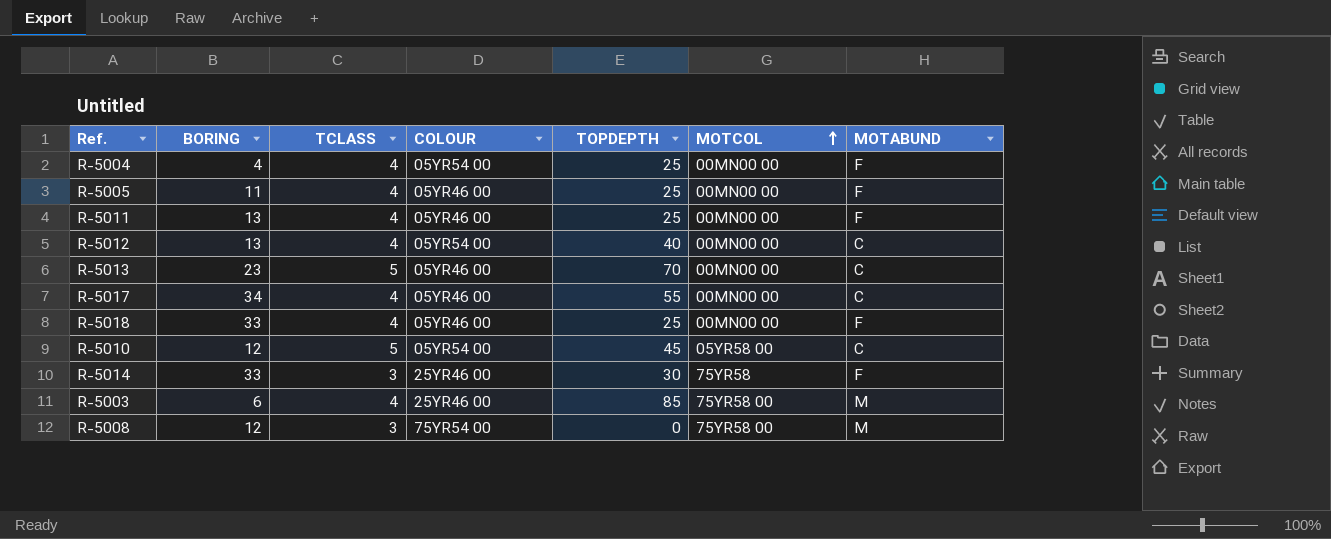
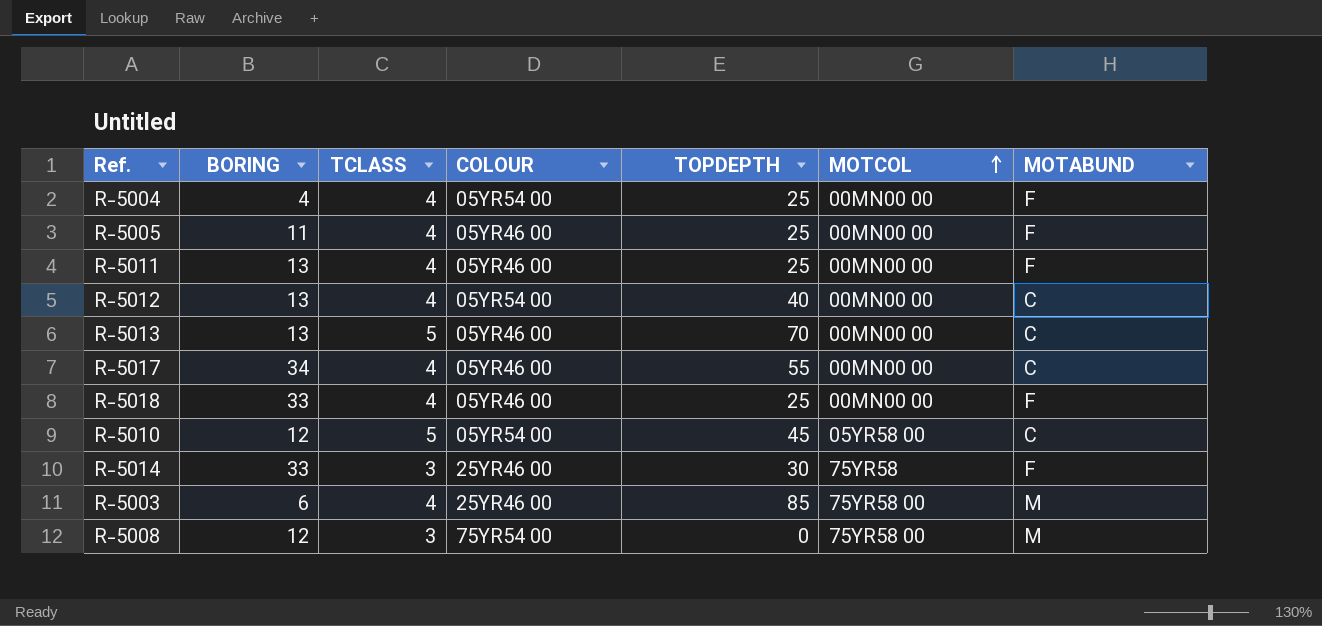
R-5013 | BORING: 23 -> 13

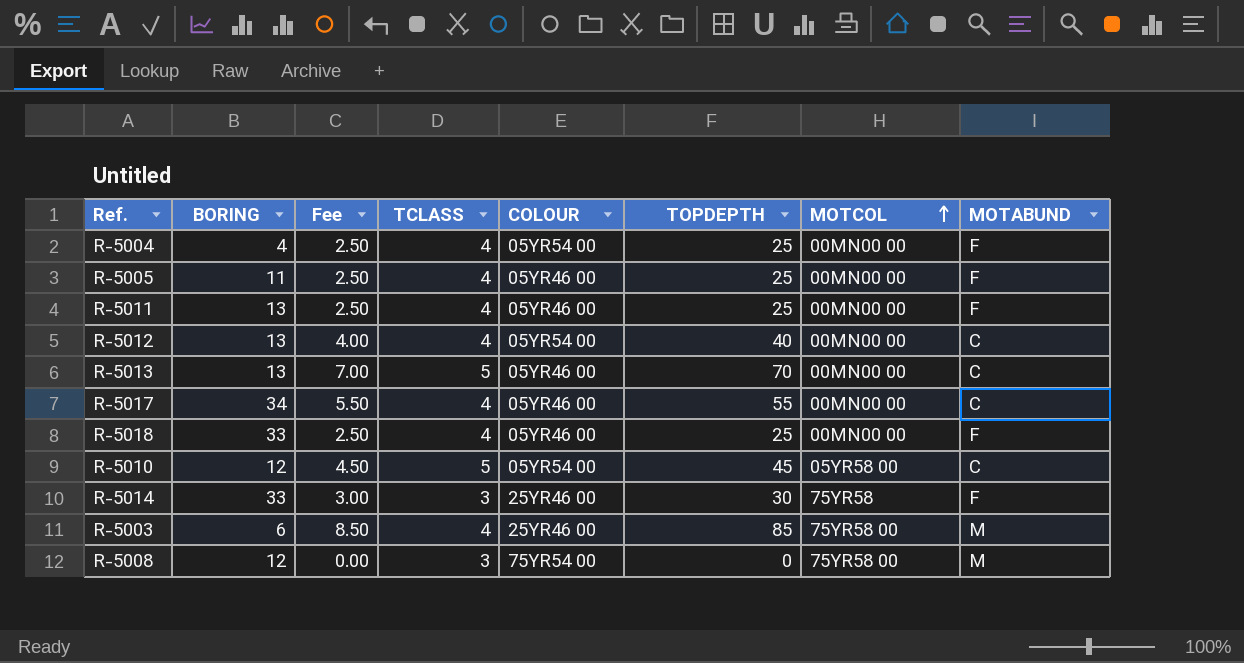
column Fee | formula: none -> [TOPDEPTH] * 0.1

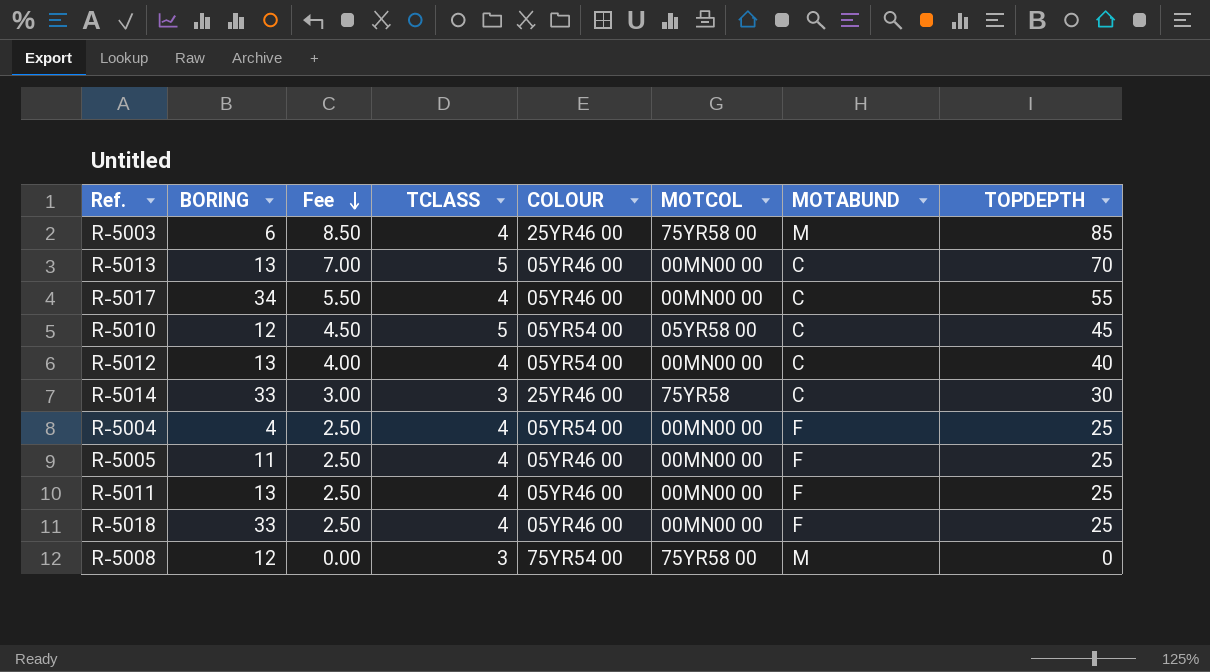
row order: MOTCOL ascending -> Fee descending
column TOPDEPTH | position: 6 -> 8
R-5014 | MOTABUND: F -> C

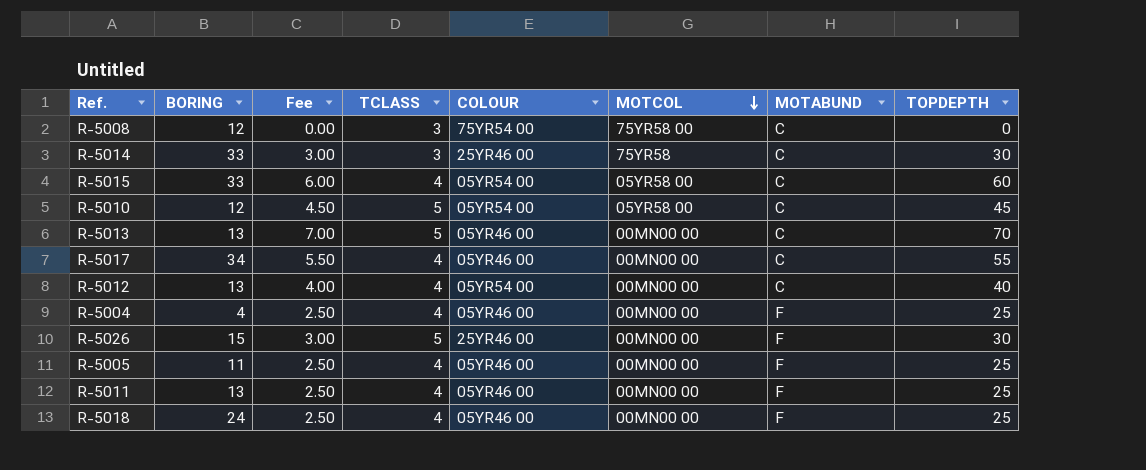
row order: Fee descending -> MOTCOL descending
row R-5003: 6 | 8.50 | 4 | 25YR46 00 | 75YR58 00 | M | 85 -> none
R-5008 | MOTABUND: M -> C
row R-5015: none -> 33 | 6.00 | 4 | 05YR54 00 | 05YR58 00 | C | 60
R-5004 | COLOUR: 05YR54 00 -> 05YR46 00
row R-5026: none -> 15 | 3.00 | 5 | 25YR46 00 | 00MN00 00 | F | 30
R-5018 | BORING: 33 -> 24

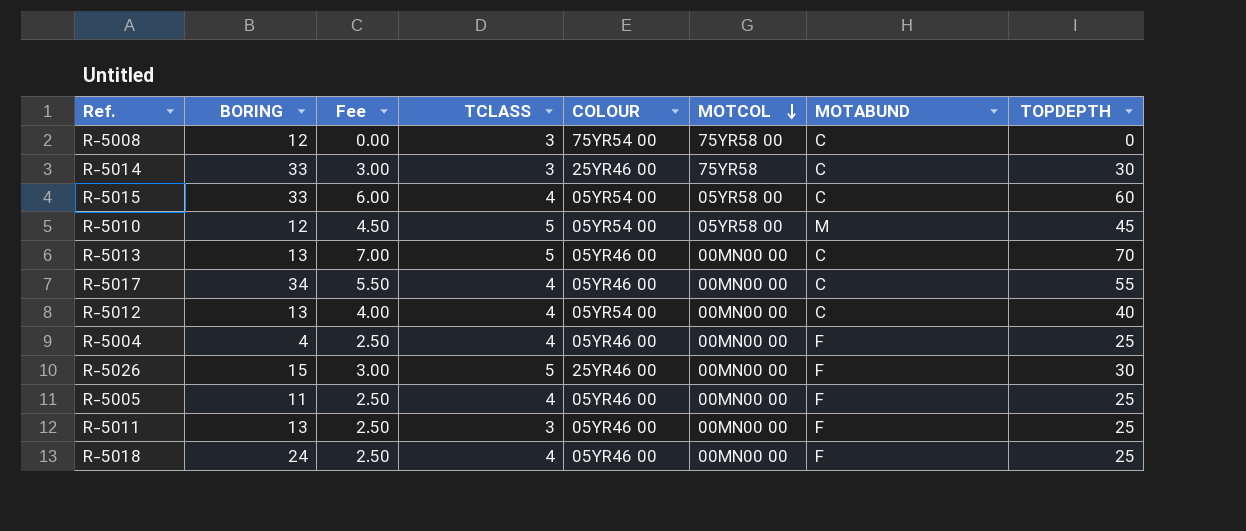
R-5010 | MOTABUND: C -> M
R-5011 | TCLASS: 4 -> 3

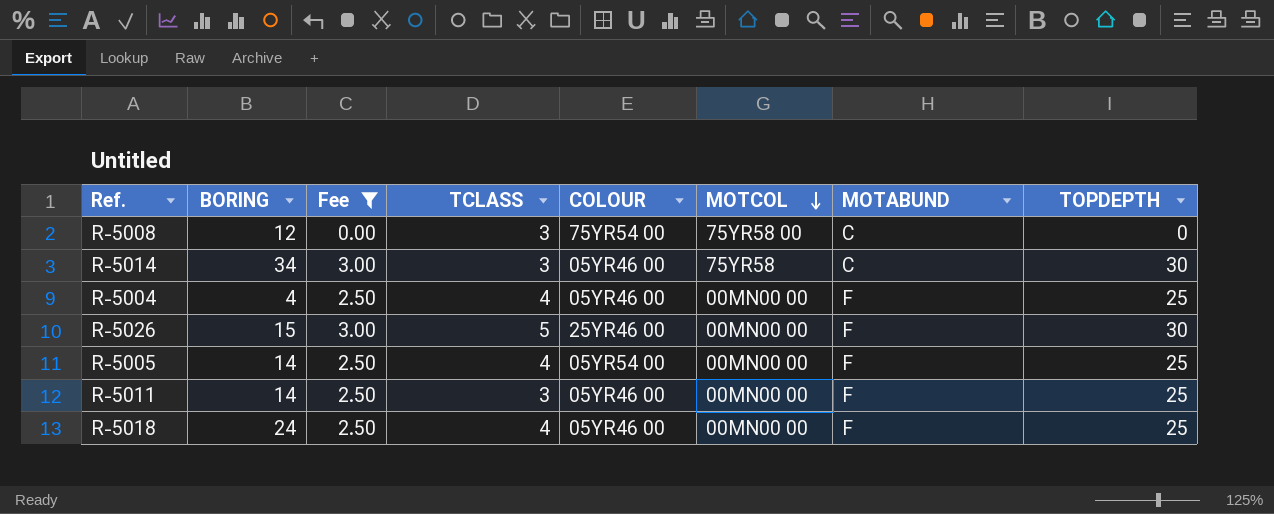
filter: none -> Fee <= 3.00
R-5014 | BORING: 33 -> 34
R-5014 | COLOUR: 25YR46 00 -> 05YR46 00
R-5005 | BORING: 11 -> 14
R-5005 | COLOUR: 05YR46 00 -> 05YR54 00
R-5011 | BORING: 13 -> 14

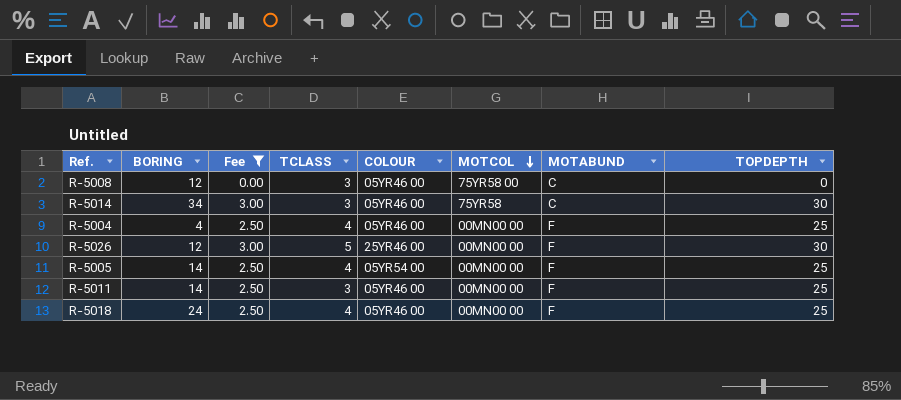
R-5008 | COLOUR: 75YR54 00 -> 05YR46 00
R-5026 | BORING: 15 -> 12

